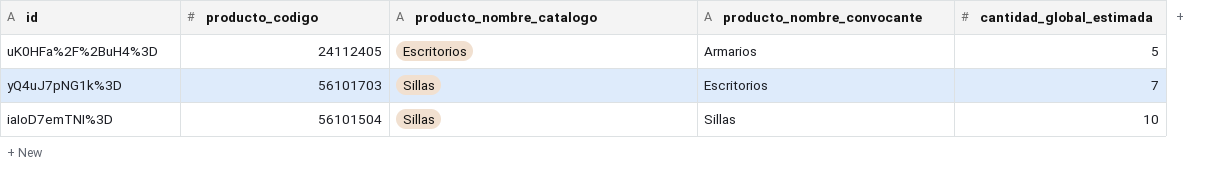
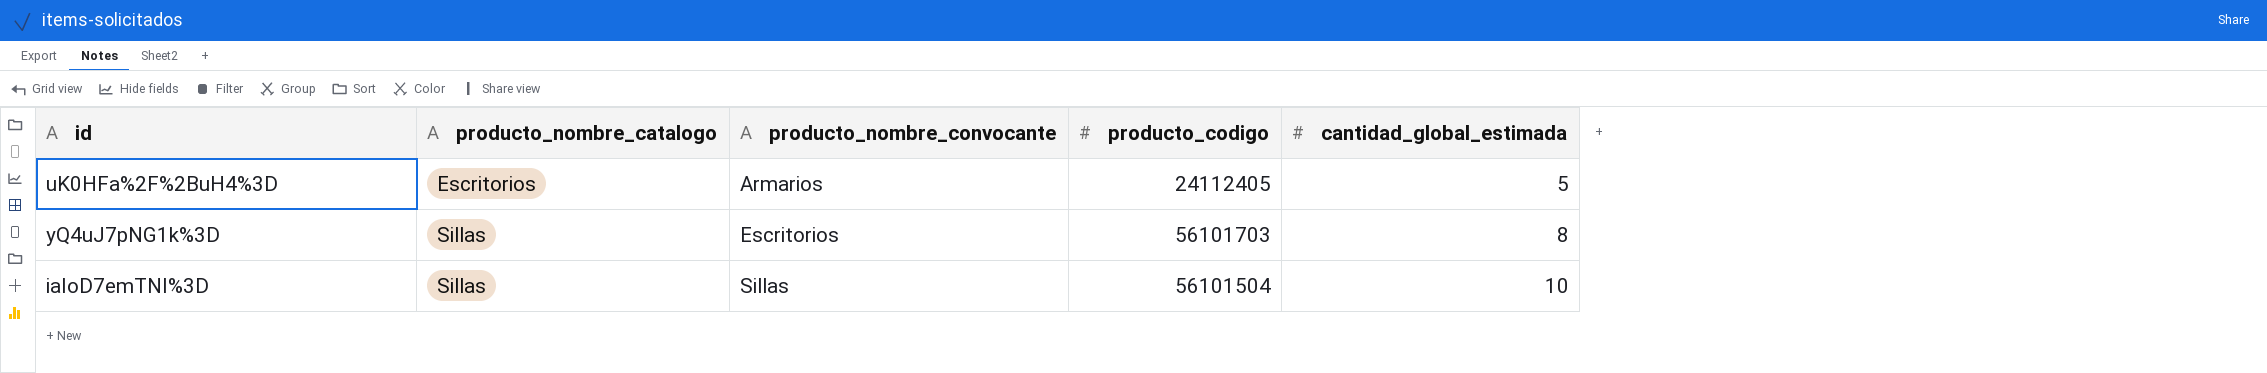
column producto_codigo | position: 2 -> 4
yQ4uJ7pNG1k%3D | cantidad_global_estimada: 7 -> 8

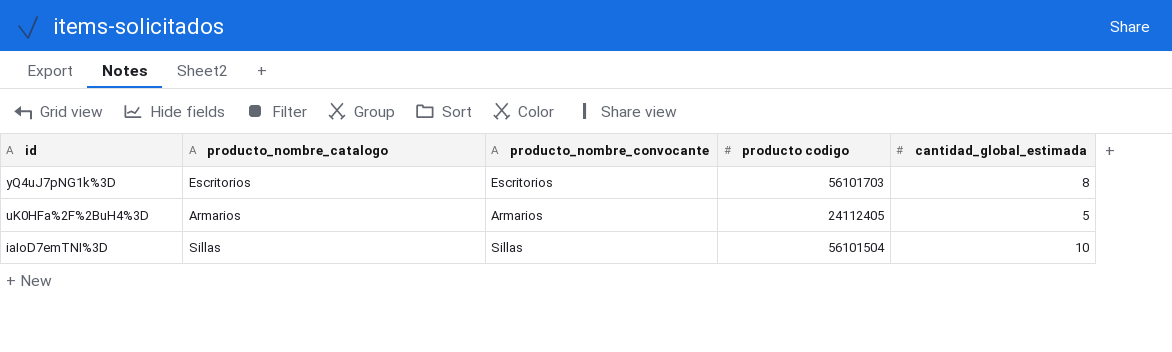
row order: producto_nombre_catalogo ascending -> id descending
column name: producto_codigo -> producto codigo
yQ4uJ7pNG1k%3D | producto_nombre_catalogo: Sillas -> Escritorios
uK0HFa%2F%2BuH4%3D | producto_nombre_catalogo: Escritorios -> Armarios

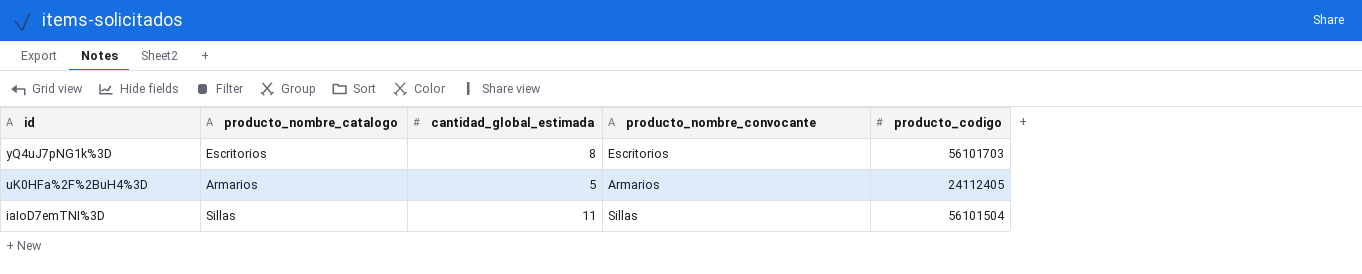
column cantidad_global_estimada | position: 5 -> 3
column name: producto codigo -> producto_codigo
iaIoD7emTNI%3D | cantidad_global_estimada: 10 -> 11

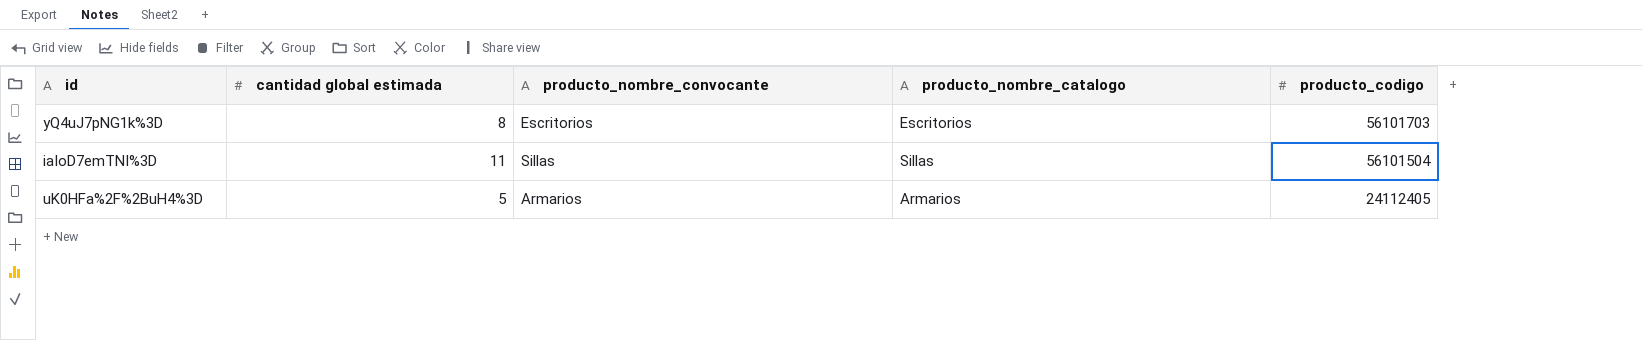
row order: id descending -> producto_codigo descending
column name: cantidad_global_estimada -> cantidad global estimada
column producto_nombre_catalogo | position: 2 -> 4

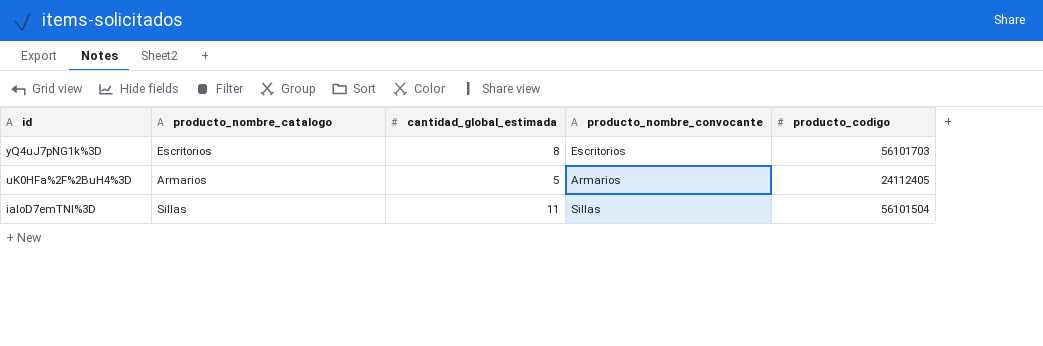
row order: producto_codigo descending -> id descending
column producto_nombre_catalogo | position: 4 -> 2
column name: cantidad global estimada -> cantidad_global_estimada

